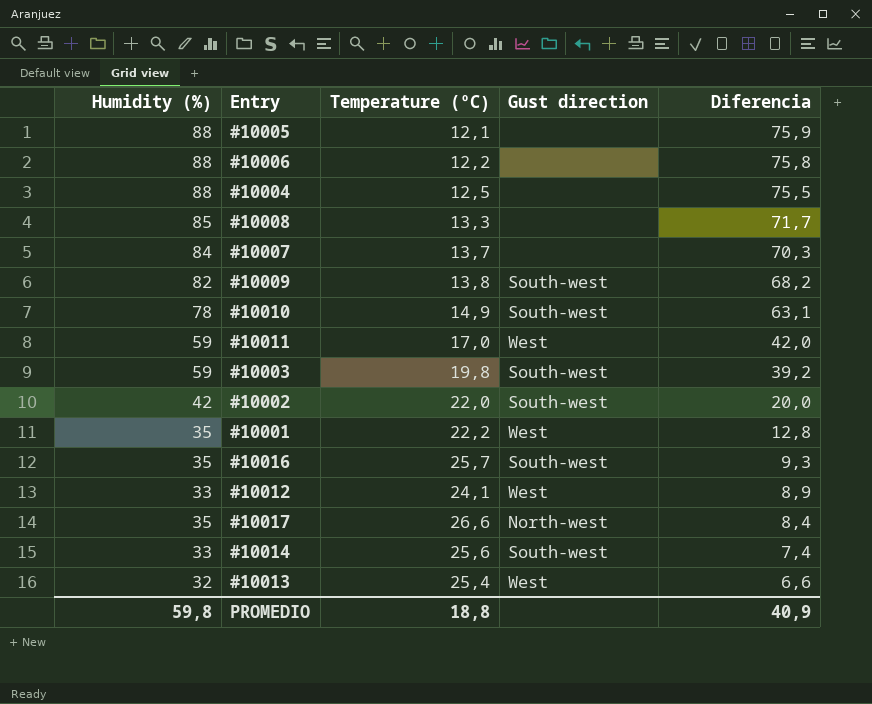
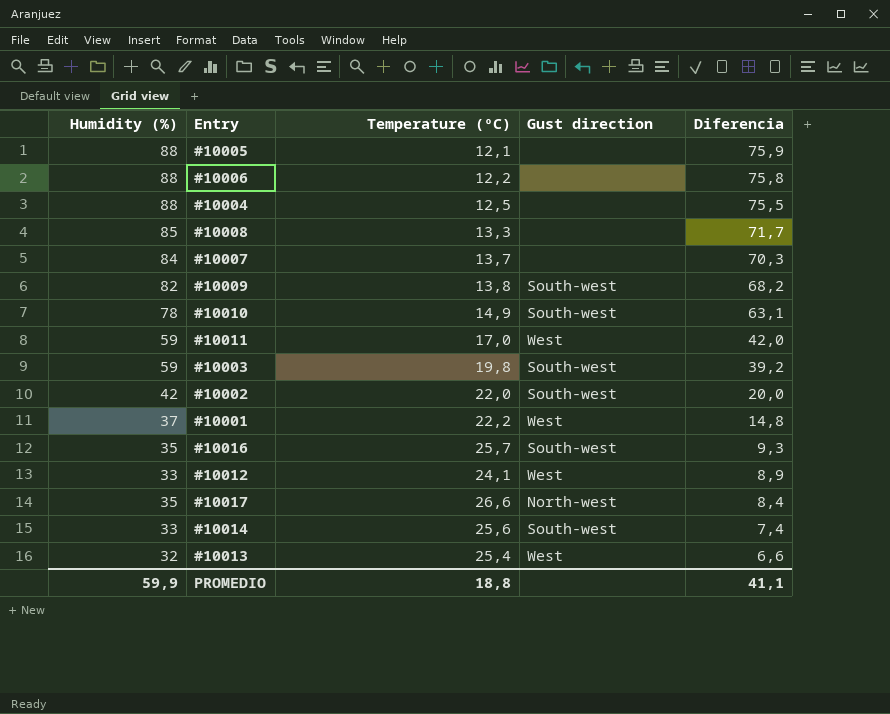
#10001 | Humidity (%): 35 -> 37
#10001 | Diferencia: 12,8 -> 14,8
PROMEDIO | Humidity (%): 59,8 -> 59,9
PROMEDIO | Diferencia: 40,9 -> 41,1

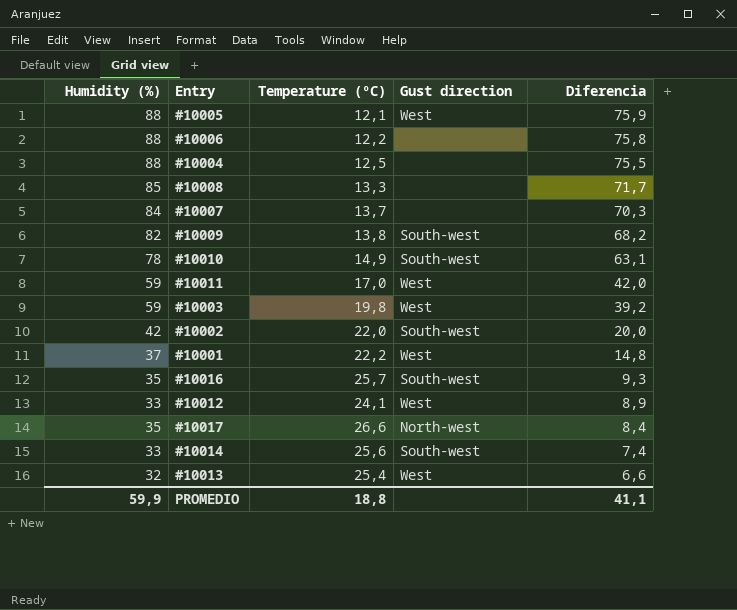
#10005 | Gust direction: none -> West
#10003 | Gust direction: South-west -> West

